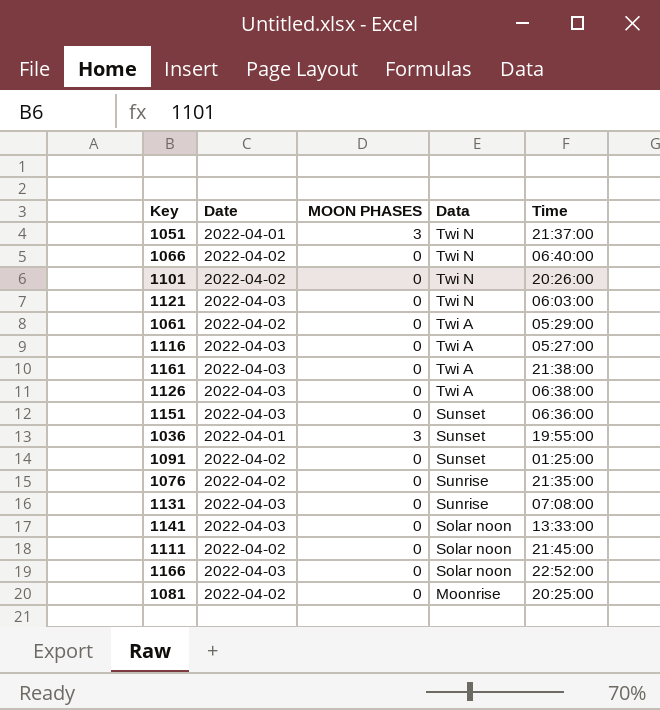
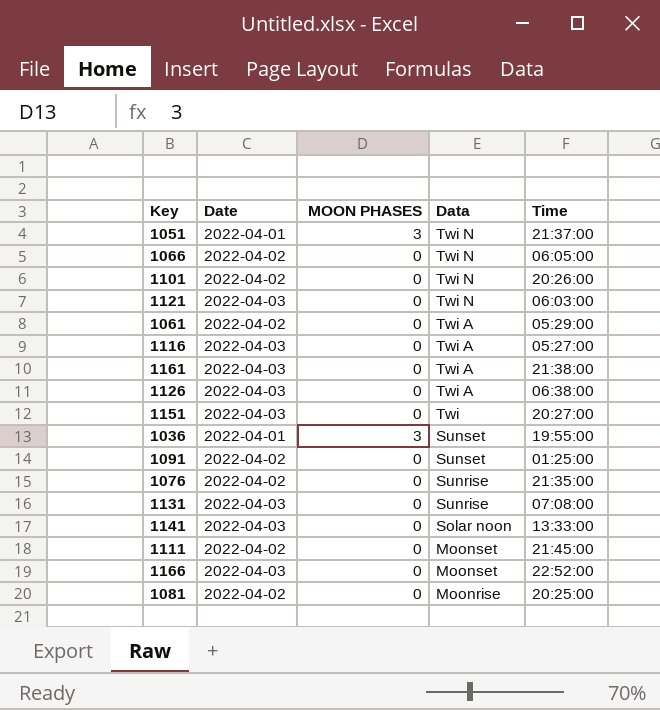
1066 | Time: 06:40:00 -> 06:05:00
1151 | Data: Sunset -> Twi
1151 | Time: 06:36:00 -> 20:27:00
1111 | Data: Solar noon -> Moonset
1166 | Data: Solar noon -> Moonset

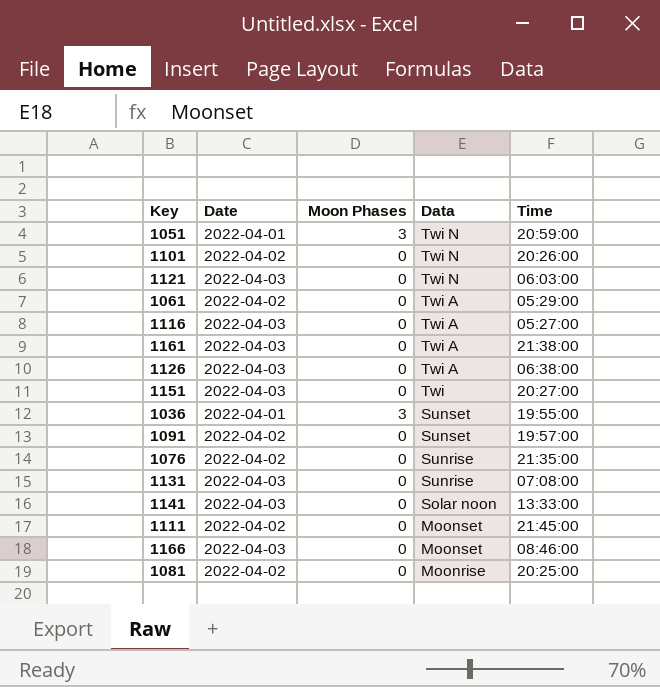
column name: MOON PHASES -> Moon Phases
row 1066: 2022-04-02 | 0 | Twi N | 06:05:00 -> none
1051 | Time: 21:37:00 -> 20:59:00
1091 | Time: 01:25:00 -> 19:57:00
1166 | Time: 22:52:00 -> 08:46:00

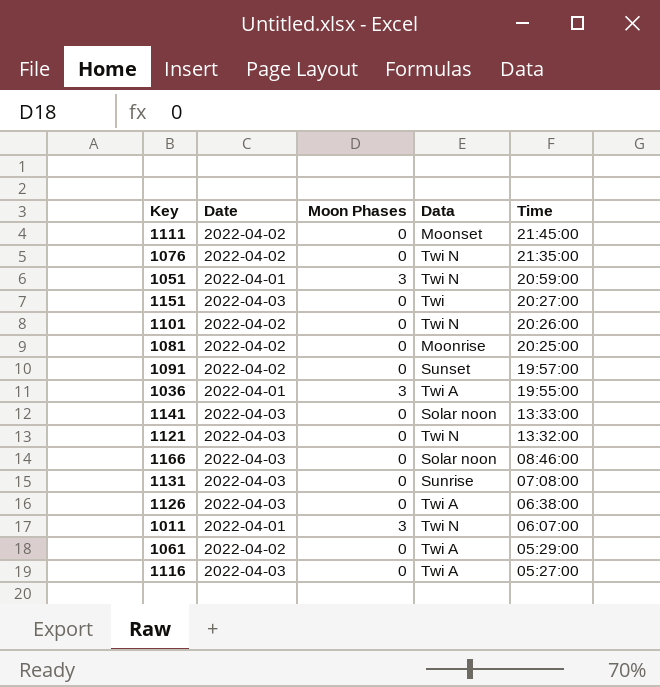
row order: Data descending -> Time descending
row 1161: 2022-04-03 | 0 | Twi A | 21:38:00 -> none
1076 | Data: Sunrise -> Twi N
1036 | Data: Sunset -> Twi A
1121 | Time: 06:03:00 -> 13:32:00
1166 | Data: Moonset -> Solar noon
row 1011: none -> 2022-04-01 | 3 | Twi N | 06:07:00

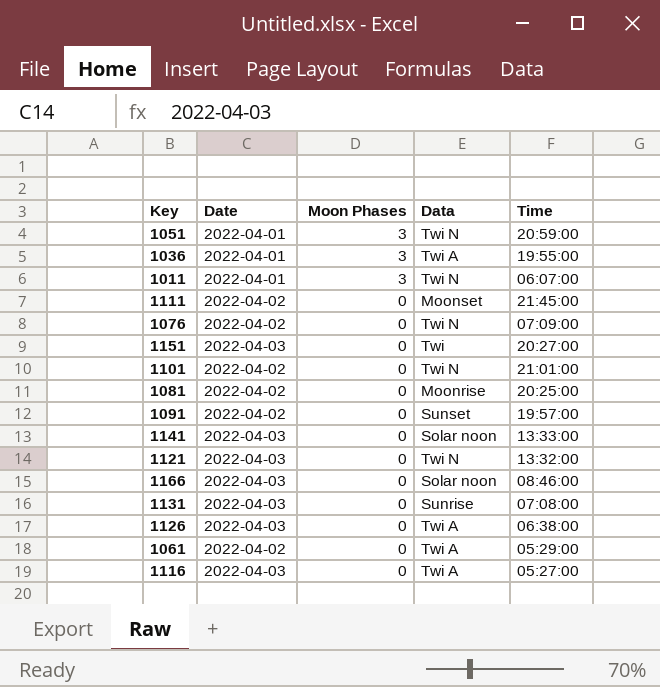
row order: Time descending -> Moon Phases descending
1076 | Time: 21:35:00 -> 07:09:00
1101 | Time: 20:26:00 -> 21:01:00

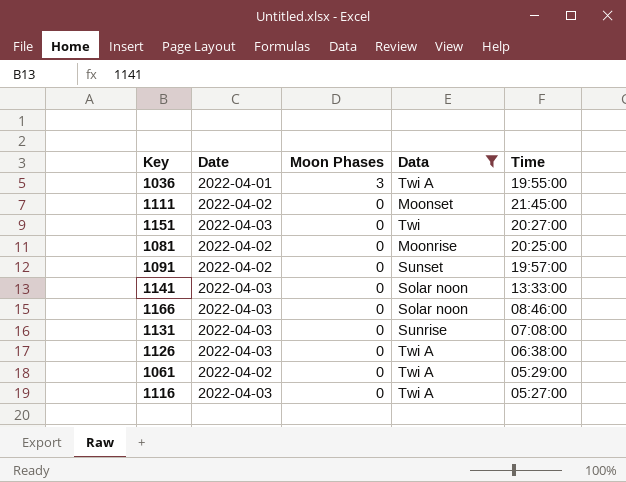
filter: none -> Data != Twi N

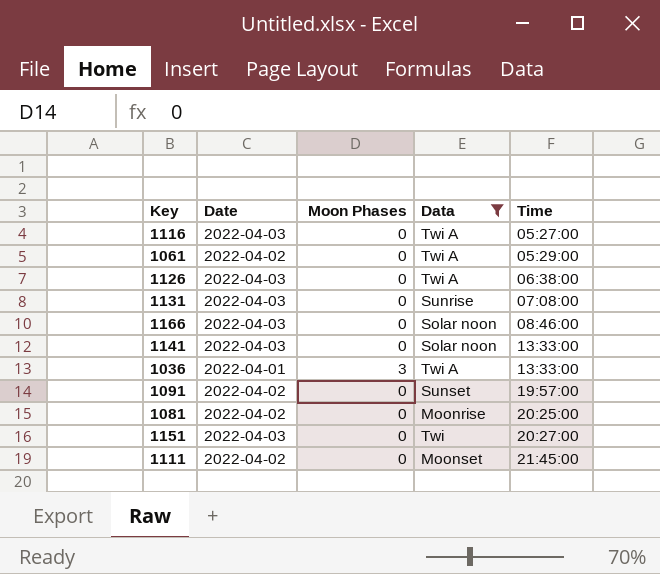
row order: Moon Phases descending -> Time ascending
1036 | Time: 19:55:00 -> 13:33:00

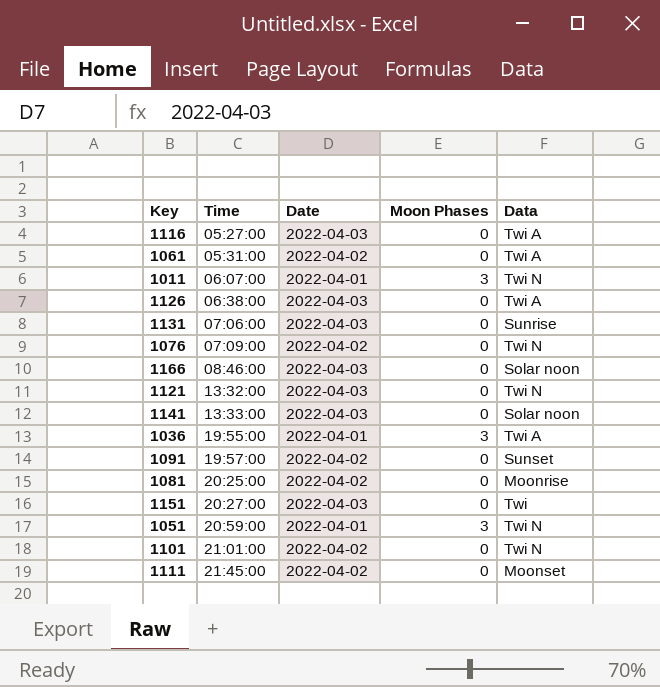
filter: Data != Twi N -> none
column Time | position: 5 -> 2
1061 | Time: 05:29:00 -> 05:31:00
1131 | Time: 07:08:00 -> 07:06:00
1036 | Time: 13:33:00 -> 19:55:00

